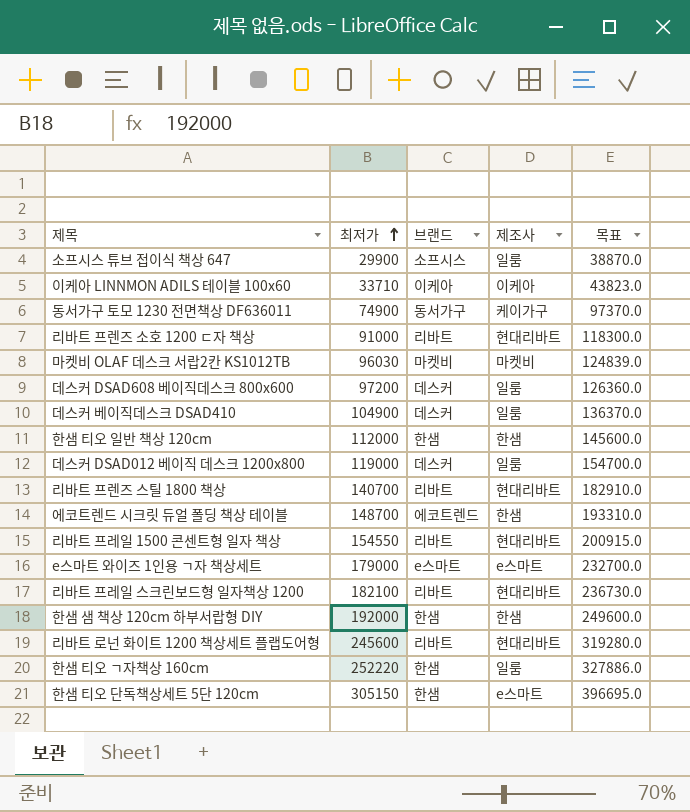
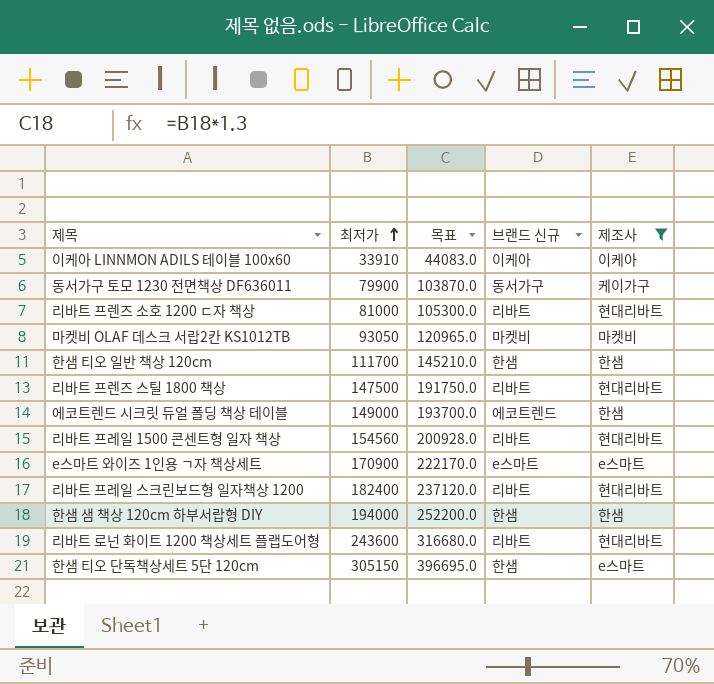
filter: none -> 제조사 != 일룸
column 목표 | position: 5 -> 3
column name: 브랜드 -> 브랜드 신규
이케아 LINNMON ADILS 테이블 100x60 | 최저가: 33710 -> 33910
이케아 LINNMON ADILS 테이블 100x60 | 목표: 43823.0 -> 44083.0
동서가구 토모 1230 전면책상 DF636011 | 최저가: 74900 -> 79900
동서가구 토모 1230 전면책상 DF636011 | 목표: 97370.0 -> 103870.0
리바트 프렌즈 소호 1200 ㄷ자 책상 | 최저가: 91000 -> 81000
리바트 프렌즈 소호 1200 ㄷ자 책상 | 목표: 118300.0 -> 105300.0
마켓비 OLAF 데스크 서랍2칸 KS1012TB | 최저가: 96030 -> 93050
마켓비 OLAF 데스크 서랍2칸 KS1012TB | 목표: 124839.0 -> 120965.0
한샘 티오 일반 책상 120cm | 최저가: 112000 -> 111700
한샘 티오 일반 책상 120cm | 목표: 145600.0 -> 145210.0
리바트 프렌즈 스틸 1800 책상 | 최저가: 140700 -> 147500
리바트 프렌즈 스틸 1800 책상 | 목표: 182910.0 -> 191750.0
에코트렌드 시크릿 듀얼 폴딩 책상 테이블 | 최저가: 148700 -> 149000
에코트렌드 시크릿 듀얼 폴딩 책상 테이블 | 목표: 193310.0 -> 193700.0
리바트 프레일 1500 콘센트형 일자 책상 | 최저가: 154550 -> 154560
리바트 프레일 1500 콘센트형 일자 책상 | 목표: 200915.0 -> 200928.0
e스마트 와이즈 1인용 ㄱ자 책상세트 | 최저가: 179000 -> 170900
e스마트 와이즈 1인용 ㄱ자 책상세트 | 목표: 232700.0 -> 222170.0
리바트 프레일 스크린보드형 일자책상 1200 | 최저가: 182100 -> 182400
리바트 프레일 스크린보드형 일자책상 1200 | 목표: 236730.0 -> 237120.0
한샘 샘 책상 120cm 하부서랍형 DIY | 최저가: 192000 -> 194000
한샘 샘 책상 120cm 하부서랍형 DIY | 목표: 249600.0 -> 252200.0
리바트 로넌 화이트 1200 책상세트 플랩도어형 | 최저가: 245600 -> 243600
리바트 로넌 화이트 1200 책상세트 플랩도어형 | 목표: 319280.0 -> 316680.0

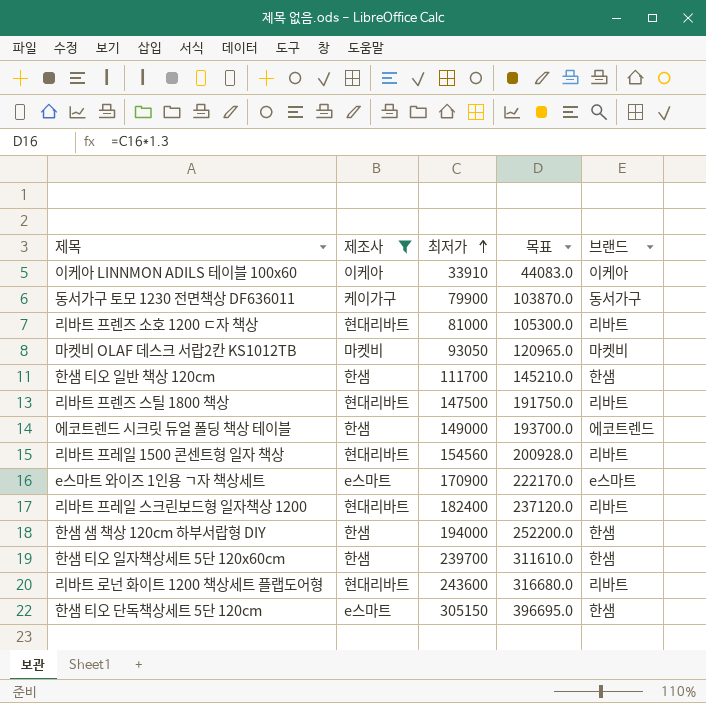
column 제조사 | position: 5 -> 2
column name: 브랜드 신규 -> 브랜드
row 한샘 티오 일자책상세트 5단 120x60cm: none -> 한샘 | 239700 | 311610.0 | 한샘

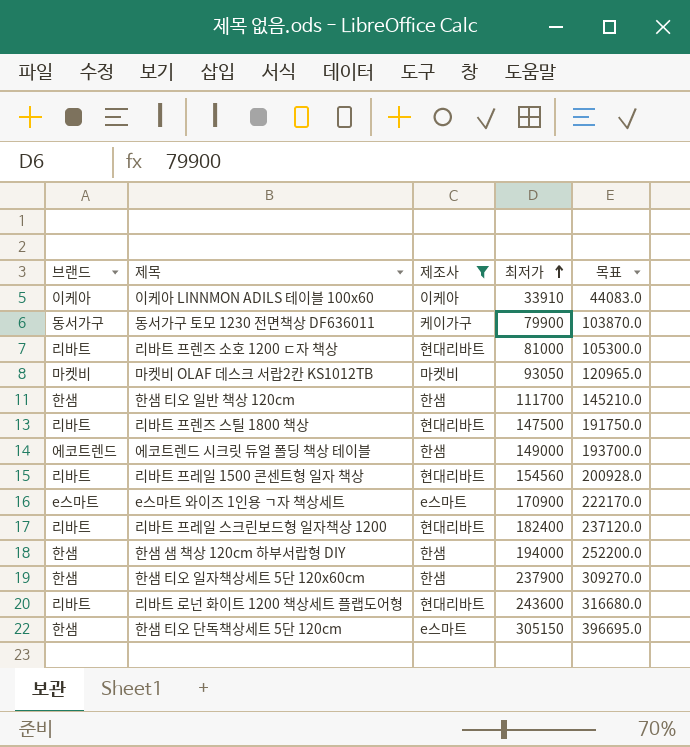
column 브랜드 | position: 5 -> 1
한샘 티오 일자책상세트 5단 120x60cm | 최저가: 239700 -> 237900
한샘 티오 일자책상세트 5단 120x60cm | 목표: 311610.0 -> 309270.0

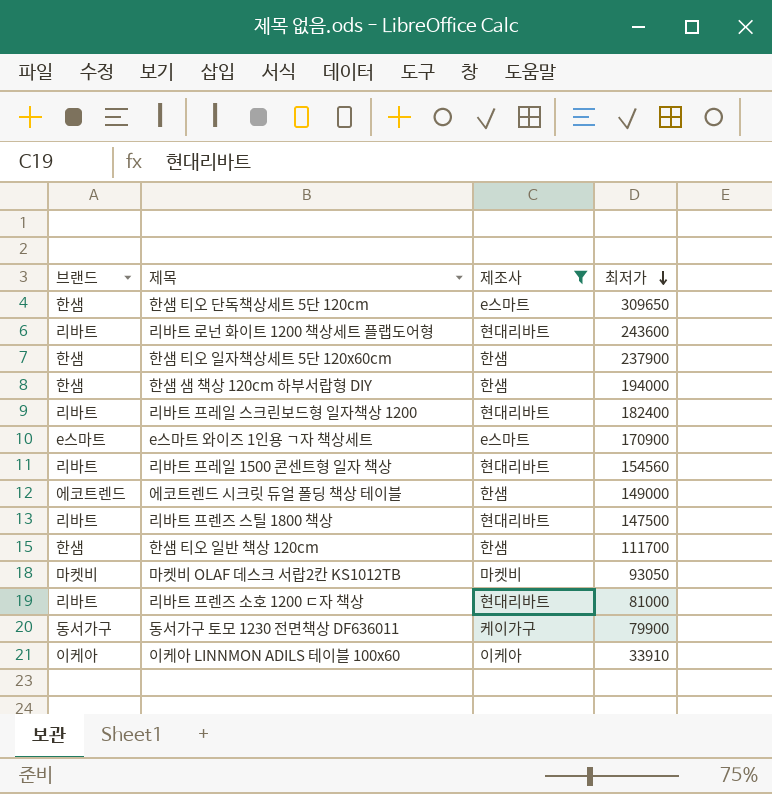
row order: 최저가 ascending -> 최저가 descending
column 목표 | formula: [최저가] * 1.3 -> none
한샘 티오 단독책상세트 5단 120cm | 최저가: 305150 -> 309650

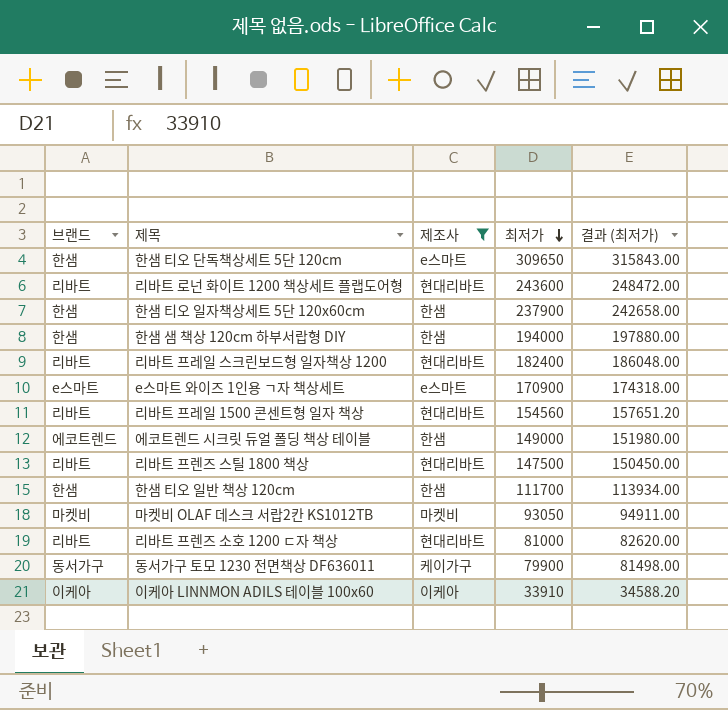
column 결과 (최저가) | formula: none -> [최저가] * 1.02

